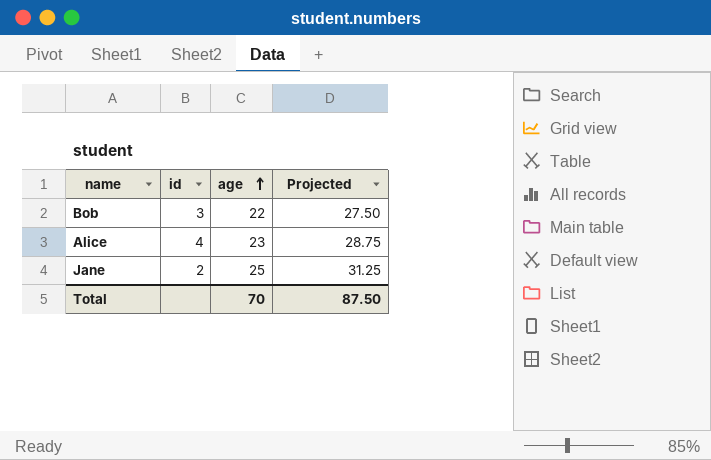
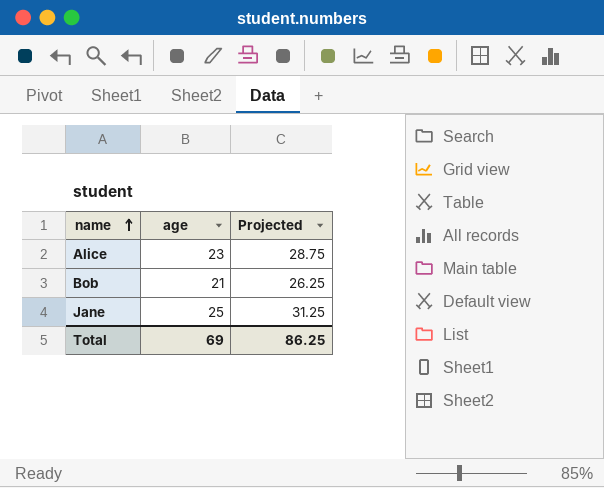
row order: age ascending -> name ascending
column id | position: 2 -> none
Bob | age: 22 -> 21
Bob | Projected: 27.50 -> 26.25
Total | age: 70 -> 69
Total | Projected: 87.50 -> 86.25

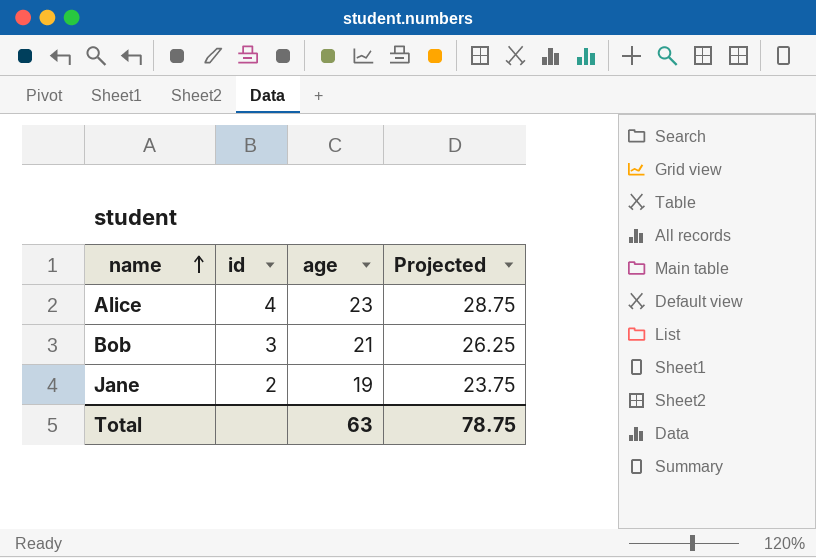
column id | position: none -> 2
Jane | age: 25 -> 19
Jane | Projected: 31.25 -> 23.75
Total | age: 69 -> 63
Total | Projected: 86.25 -> 78.75

